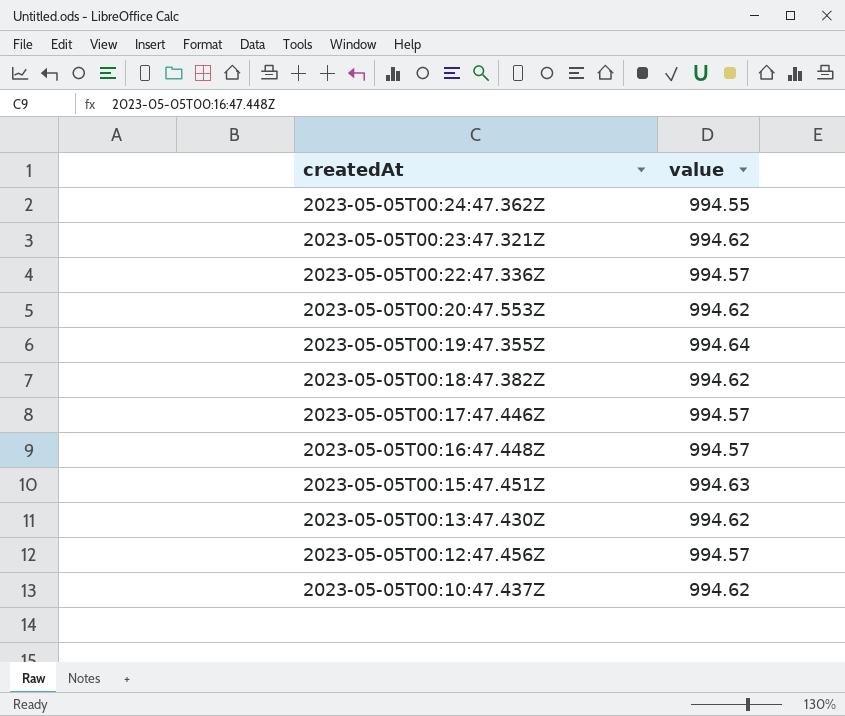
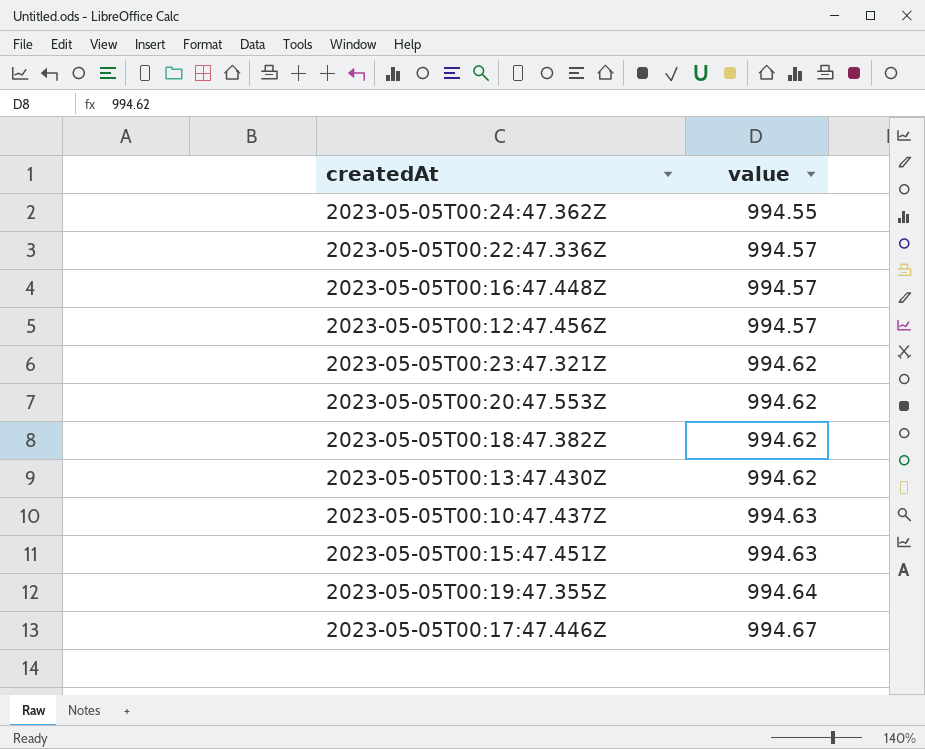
row order: createdAt descending -> value ascending
2023-05-05T00:10:47.437Z | value: 994.62 -> 994.63
2023-05-05T00:17:47.446Z | value: 994.57 -> 994.67

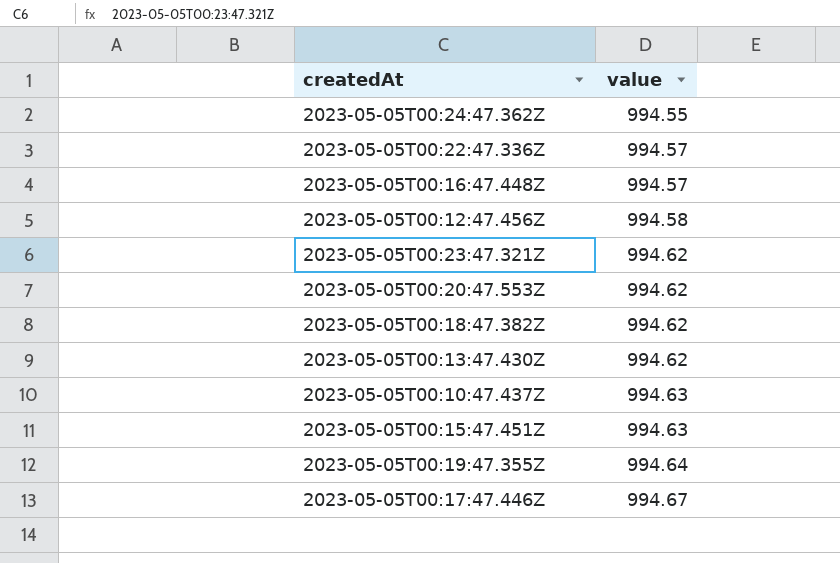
2023-05-05T00:12:47.456Z | value: 994.57 -> 994.58

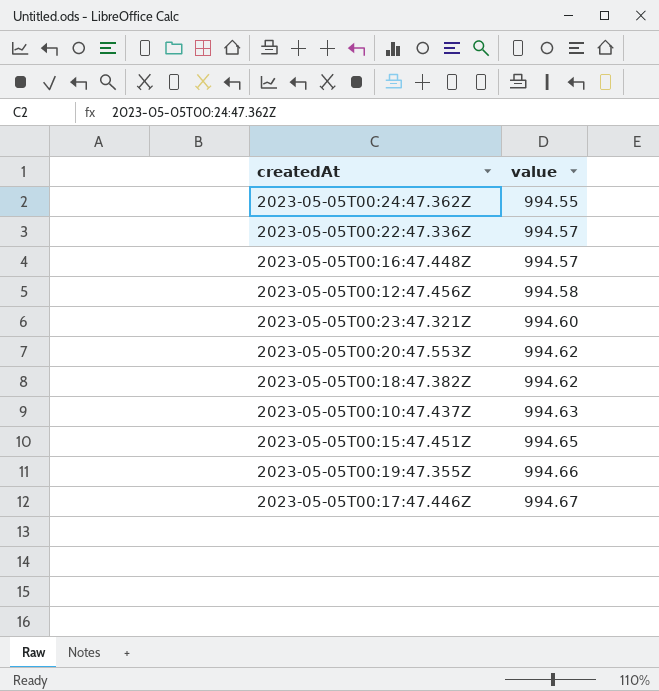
row 2023-05-05T00:13:47.430Z: 994.62 -> none
2023-05-05T00:23:47.321Z | value: 994.62 -> 994.60
2023-05-05T00:15:47.451Z | value: 994.63 -> 994.65
2023-05-05T00:19:47.355Z | value: 994.64 -> 994.66

